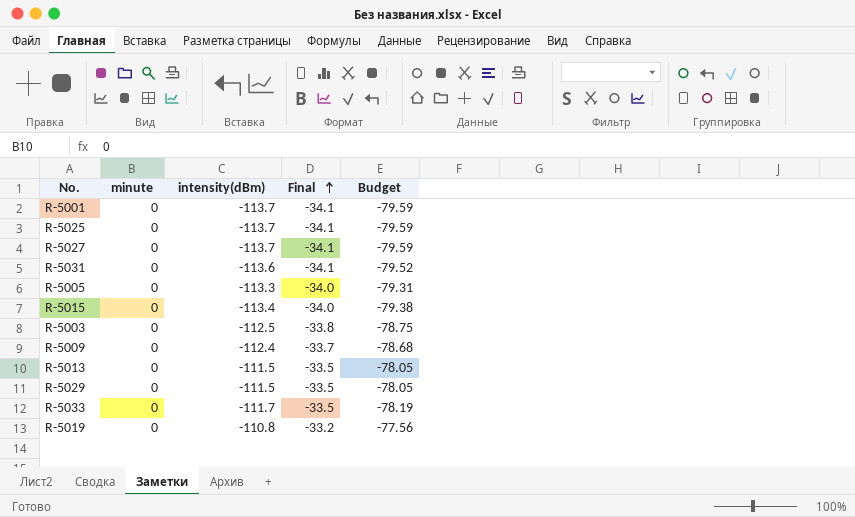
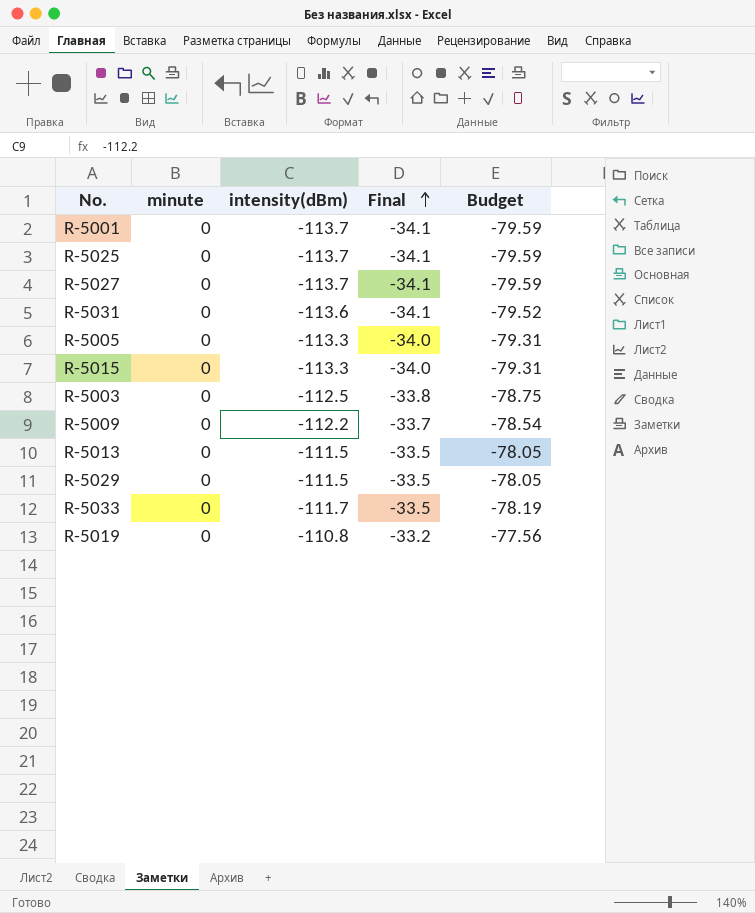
R-5015 | intensity(dBm): -113.4 -> -113.3
R-5015 | Budget: -79.38 -> -79.31
R-5009 | intensity(dBm): -112.4 -> -112.2
R-5009 | Budget: -78.68 -> -78.54

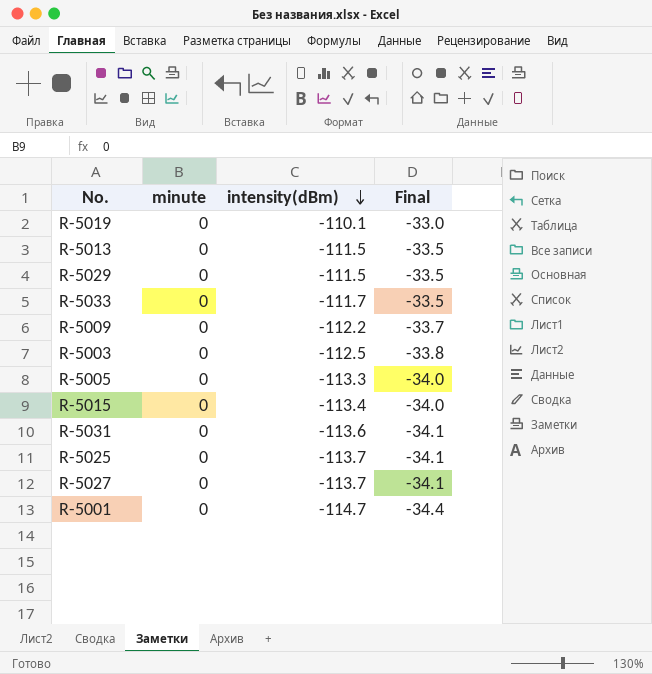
row order: Final ascending -> intensity(dBm) descending
column Budget | formula: [intensity(dBm)] * 0.7 -> none
R-5019 | intensity(dBm): -110.8 -> -110.1
R-5019 | Final: -33.2 -> -33.0
R-5015 | intensity(dBm): -113.3 -> -113.4
R-5001 | intensity(dBm): -113.7 -> -114.7
R-5001 | Final: -34.1 -> -34.4

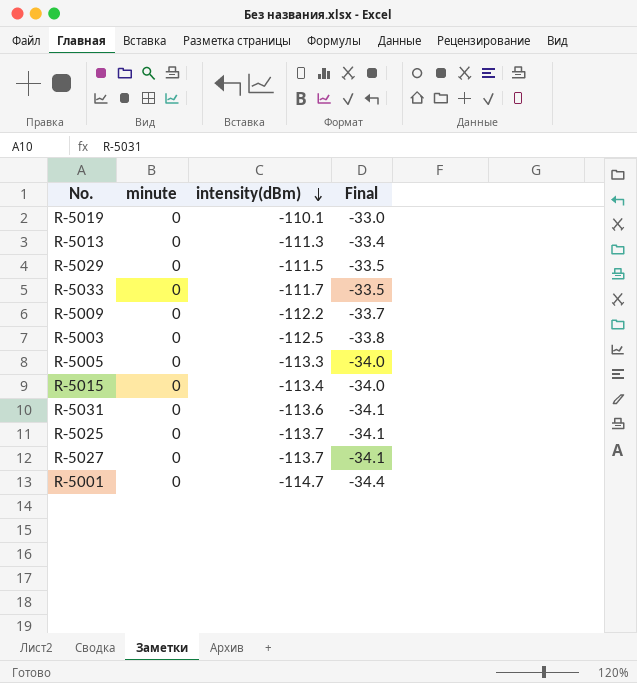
R-5013 | intensity(dBm): -111.5 -> -111.3
R-5013 | Final: -33.5 -> -33.4

